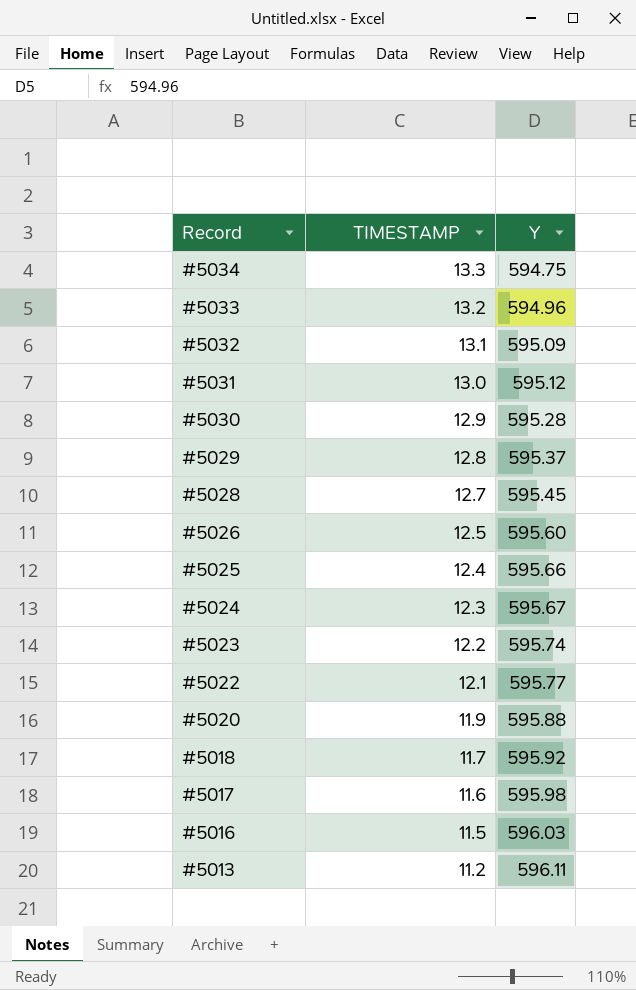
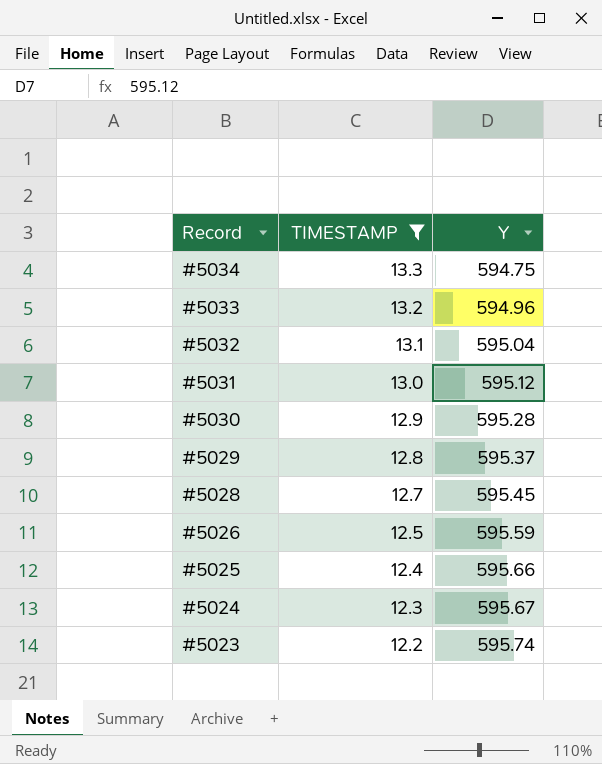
filter: none -> TIMESTAMP >= 12.2
#5032 | Y: 595.09 -> 595.04
#5026 | Y: 595.60 -> 595.59

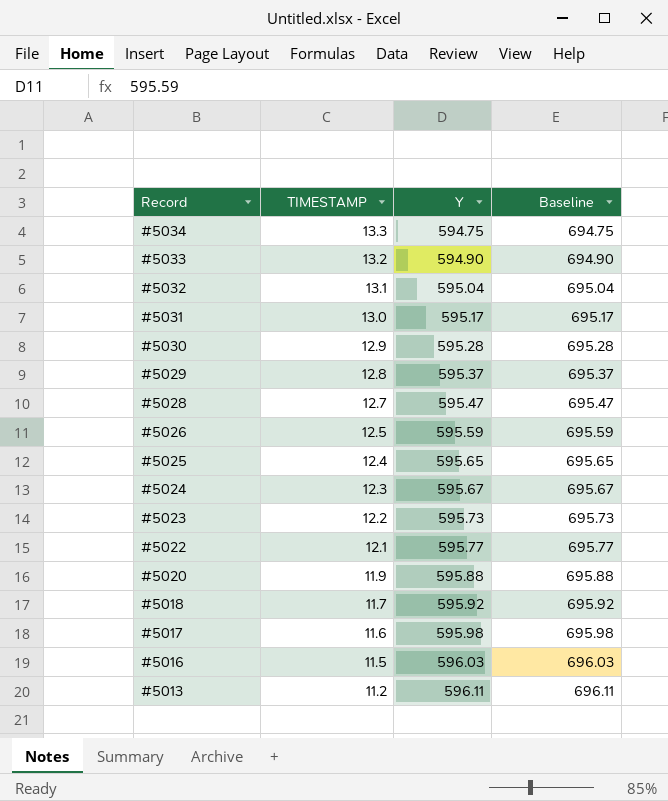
filter: TIMESTAMP >= 12.2 -> none
column Baseline | formula: none -> [Y] + 100
#5033 | Y: 594.96 -> 594.90
#5031 | Y: 595.12 -> 595.17
#5028 | Y: 595.45 -> 595.47
#5025 | Y: 595.66 -> 595.65
#5023 | Y: 595.74 -> 595.73

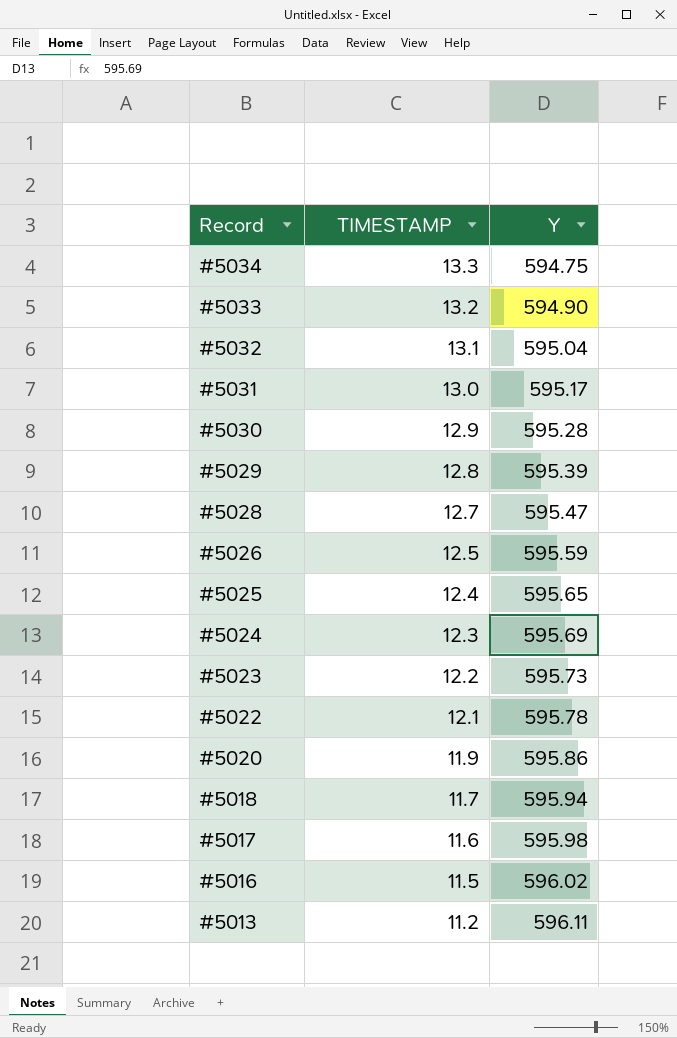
column Baseline | formula: [Y] + 100 -> none
#5029 | Y: 595.37 -> 595.39
#5024 | Y: 595.67 -> 595.69
#5022 | Y: 595.77 -> 595.78
#5020 | Y: 595.88 -> 595.86
#5018 | Y: 595.92 -> 595.94
#5016 | Y: 596.03 -> 596.02

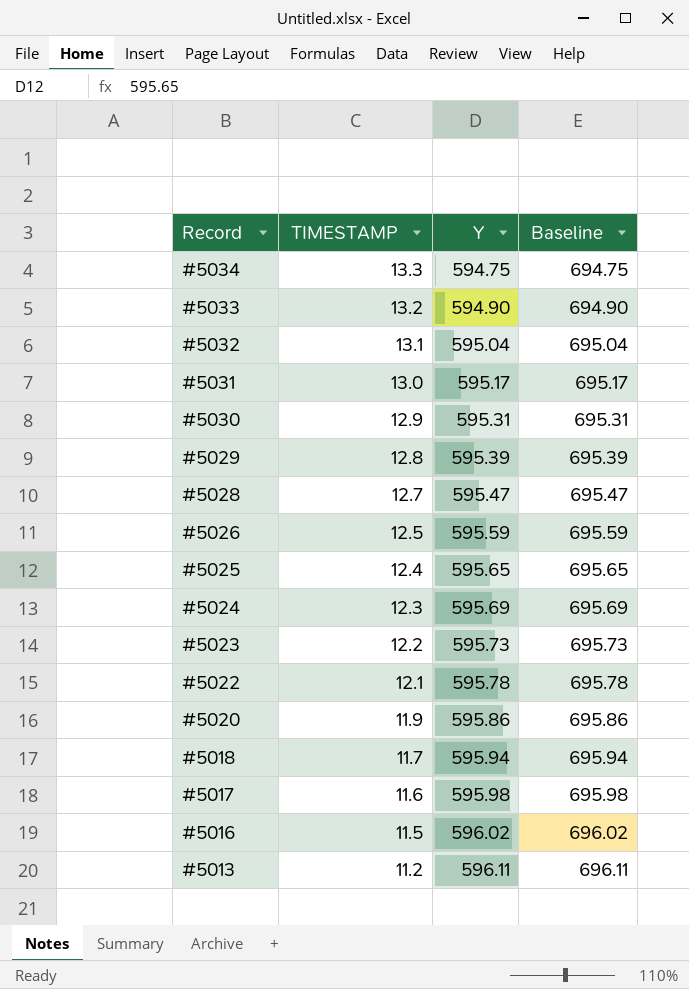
column Baseline | formula: none -> [Y] + 100
#5030 | Y: 595.28 -> 595.31

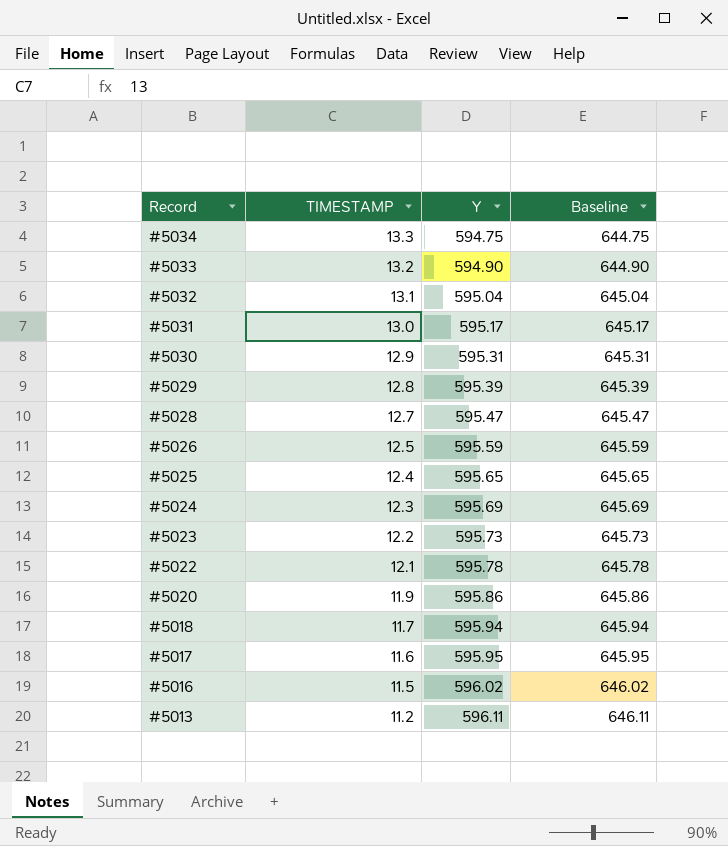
column Baseline | formula: [Y] + 100 -> [Y] + 50
#5017 | Y: 595.98 -> 595.95

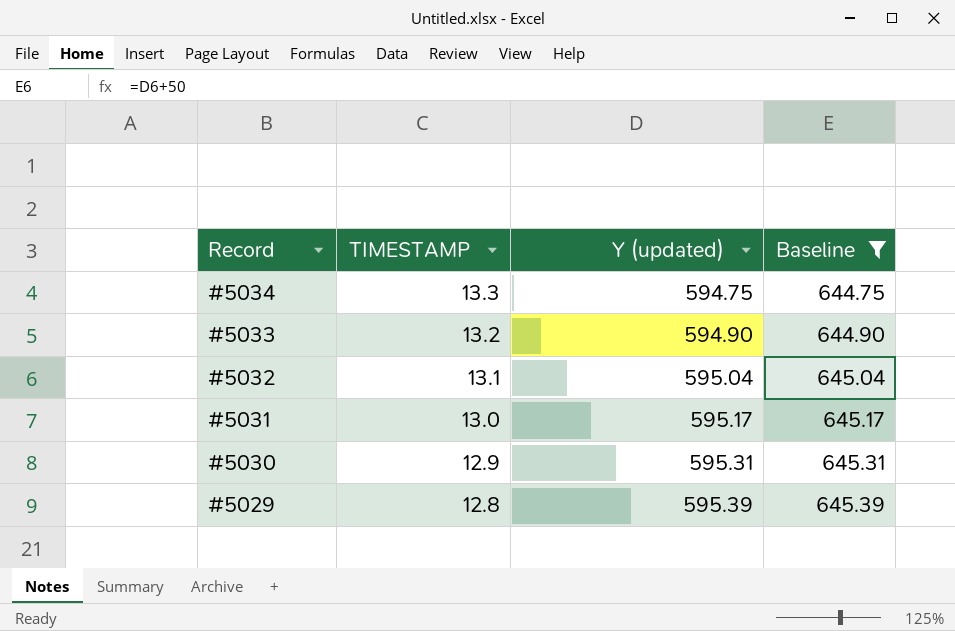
filter: none -> Baseline <= 645.39
column name: Y -> Y (updated)

